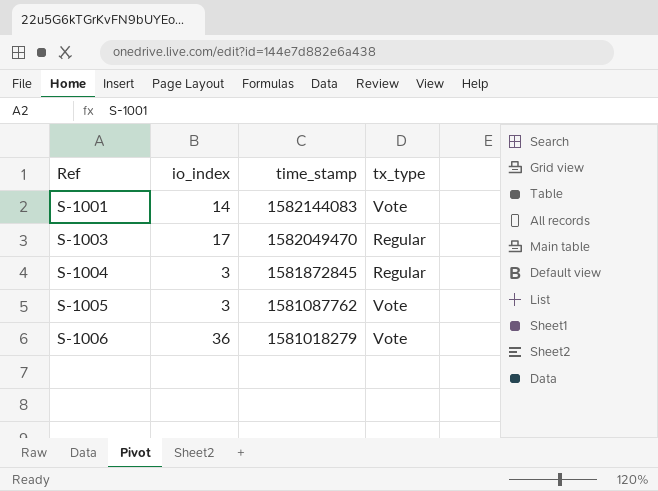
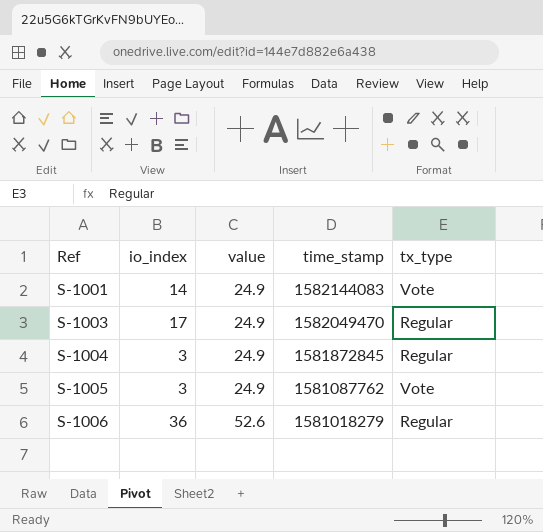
column value | position: none -> 3
S-1006 | tx_type: Vote -> Regular

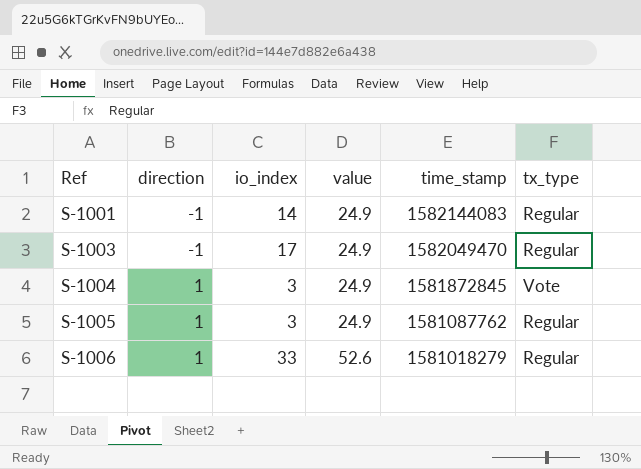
column direction | position: none -> 2
S-1001 | tx_type: Vote -> Regular
S-1004 | tx_type: Regular -> Vote
S-1005 | tx_type: Vote -> Regular
S-1006 | io_index: 36 -> 33

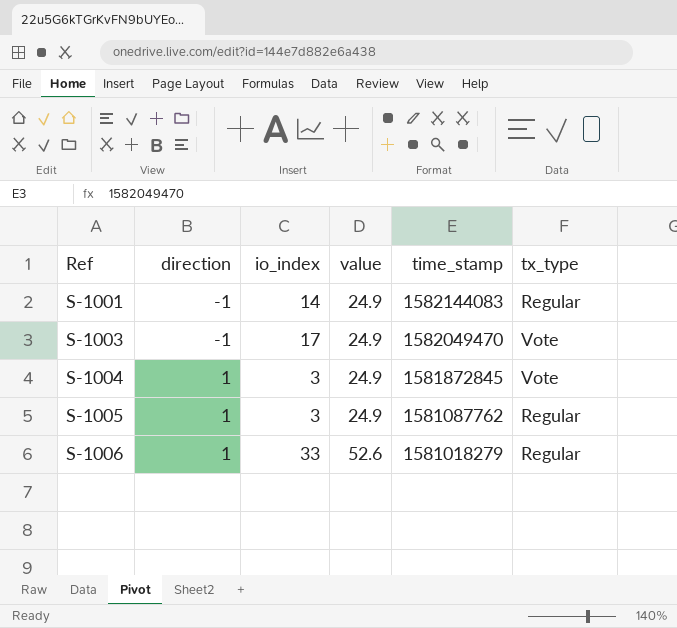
S-1003 | tx_type: Regular -> Vote

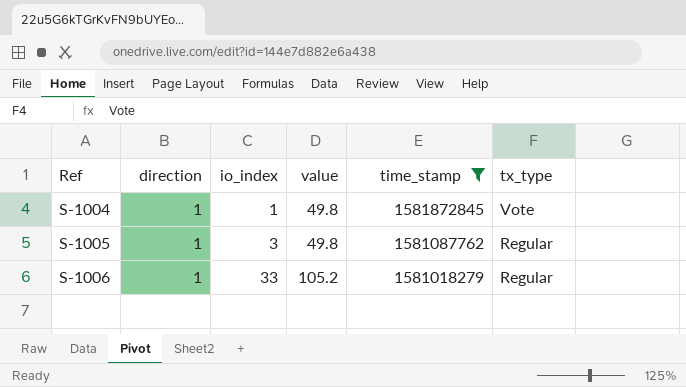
filter: none -> time_stamp <= 1581872845
S-1004 | io_index: 3 -> 1
S-1004 | value: 24.9 -> 49.8
S-1005 | value: 24.9 -> 49.8
S-1006 | value: 52.6 -> 105.2

